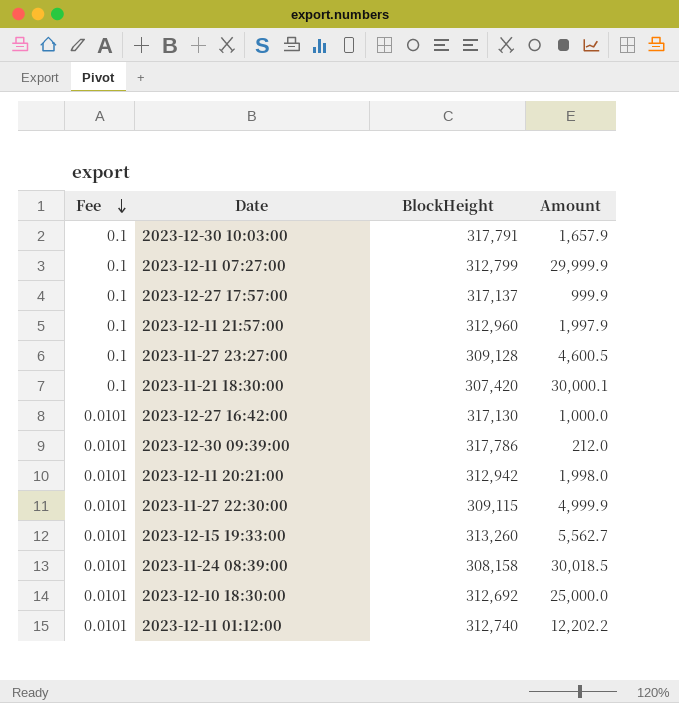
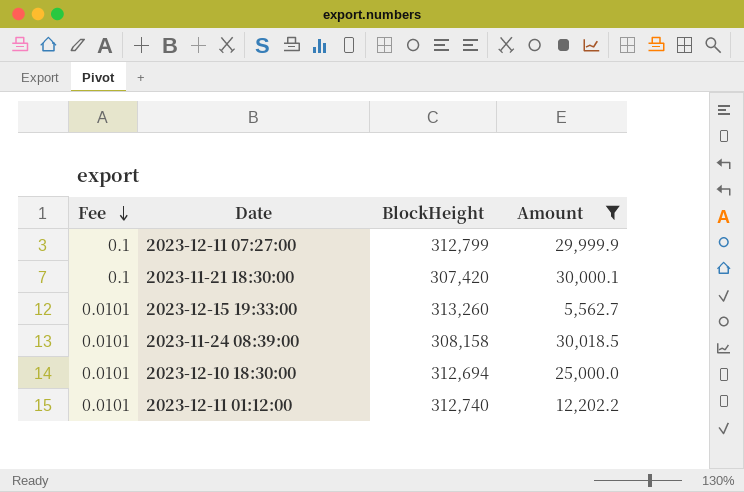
filter: none -> Amount >= 5,562.7
2023-12-10 18:30:00 | BlockHeight: 312,692 -> 312,694

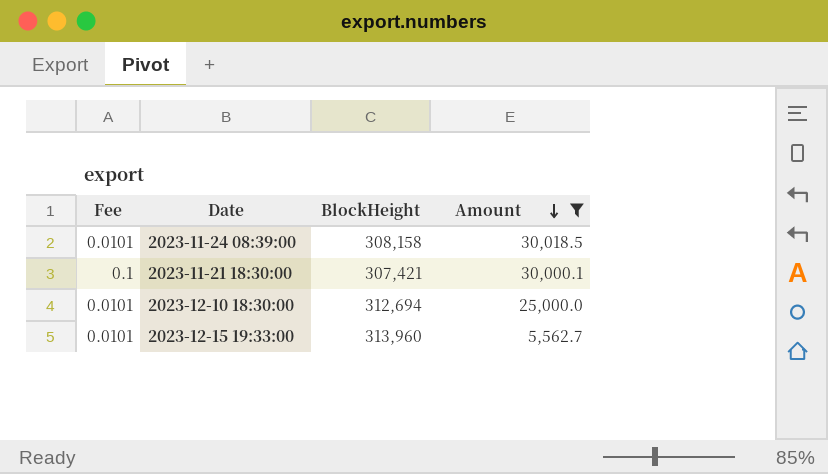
row order: Fee descending -> Amount descending
row 2023-12-11 07:27:00: 0.1 | 312,799 | 29,999.9 -> none
row 2023-12-11 01:12:00: 0.0101 | 312,740 | 12,202.2 -> none
2023-11-21 18:30:00 | BlockHeight: 307,420 -> 307,421
2023-12-15 19:33:00 | BlockHeight: 313,260 -> 313,960

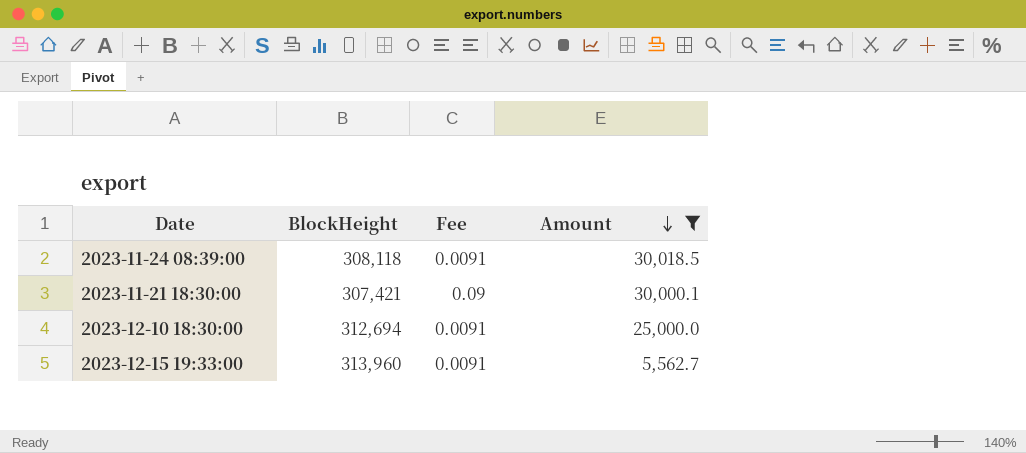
column Fee | position: 1 -> 3
2023-11-24 08:39:00 | BlockHeight: 308,158 -> 308,118
2023-11-24 08:39:00 | Fee: 0.0101 -> 0.0091
2023-11-21 18:30:00 | Fee: 0.1 -> 0.09
2023-12-10 18:30:00 | Fee: 0.0101 -> 0.0091
2023-12-15 19:33:00 | Fee: 0.0101 -> 0.0091

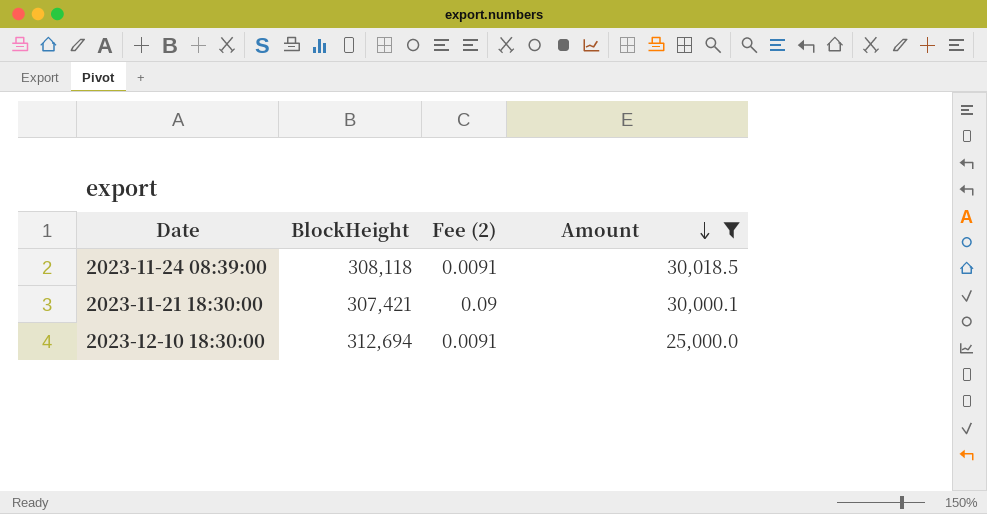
column name: Fee -> Fee (2)
row 2023-12-15 19:33:00: 313,960 | 0.0091 | 5,562.7 -> none

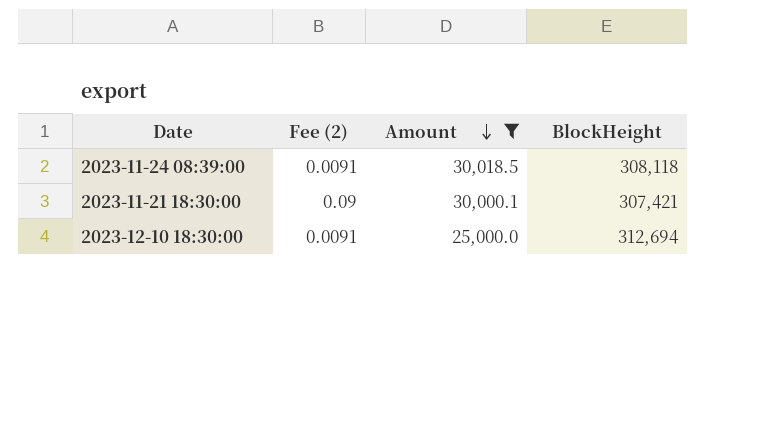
column BlockHeight | position: 2 -> 4

